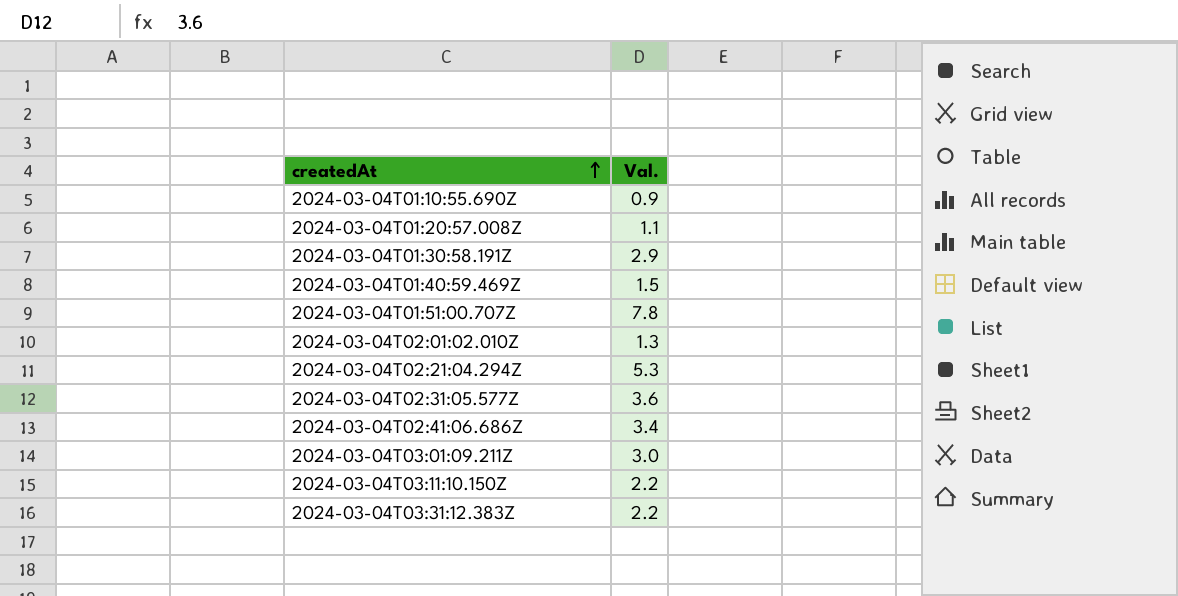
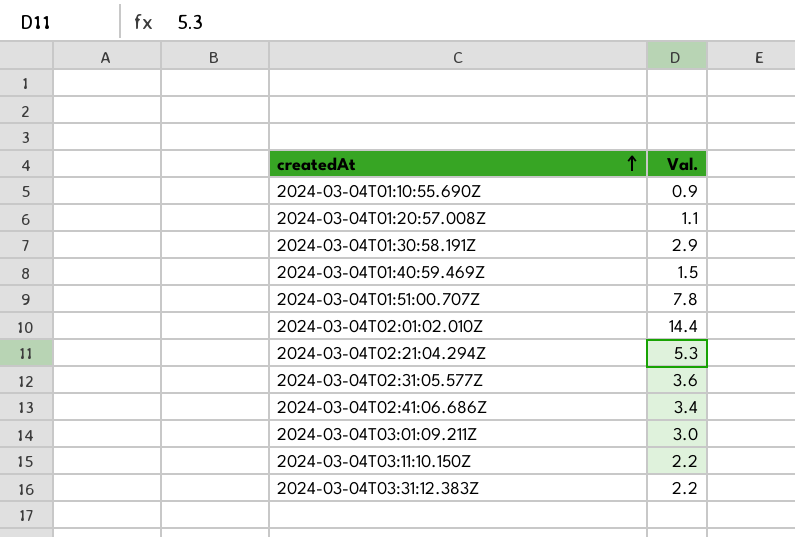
2024-03-04T02:01:02.010Z | Val.: 1.3 -> 14.4

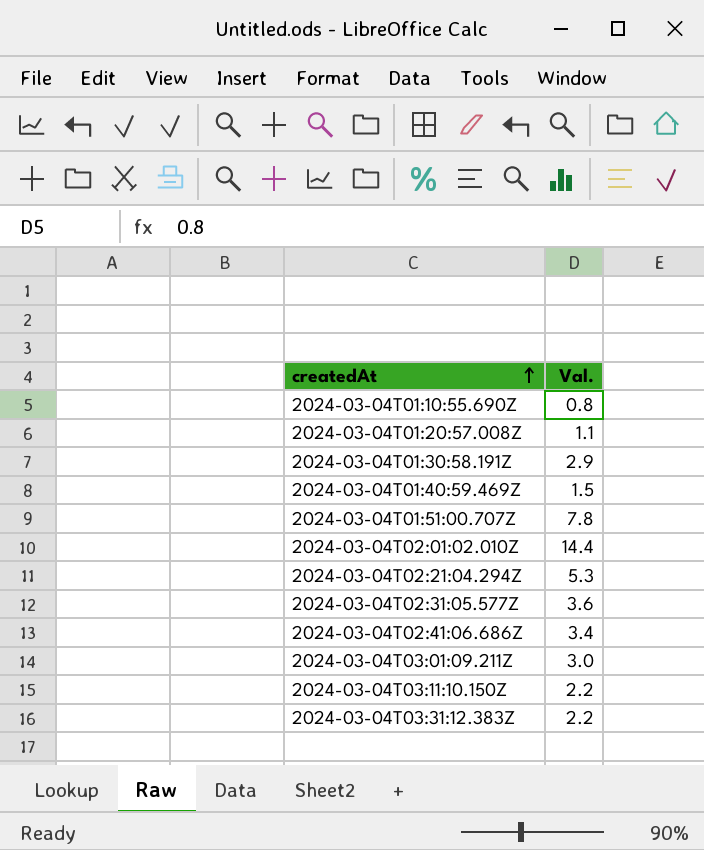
2024-03-04T01:10:55.690Z | Val.: 0.9 -> 0.8

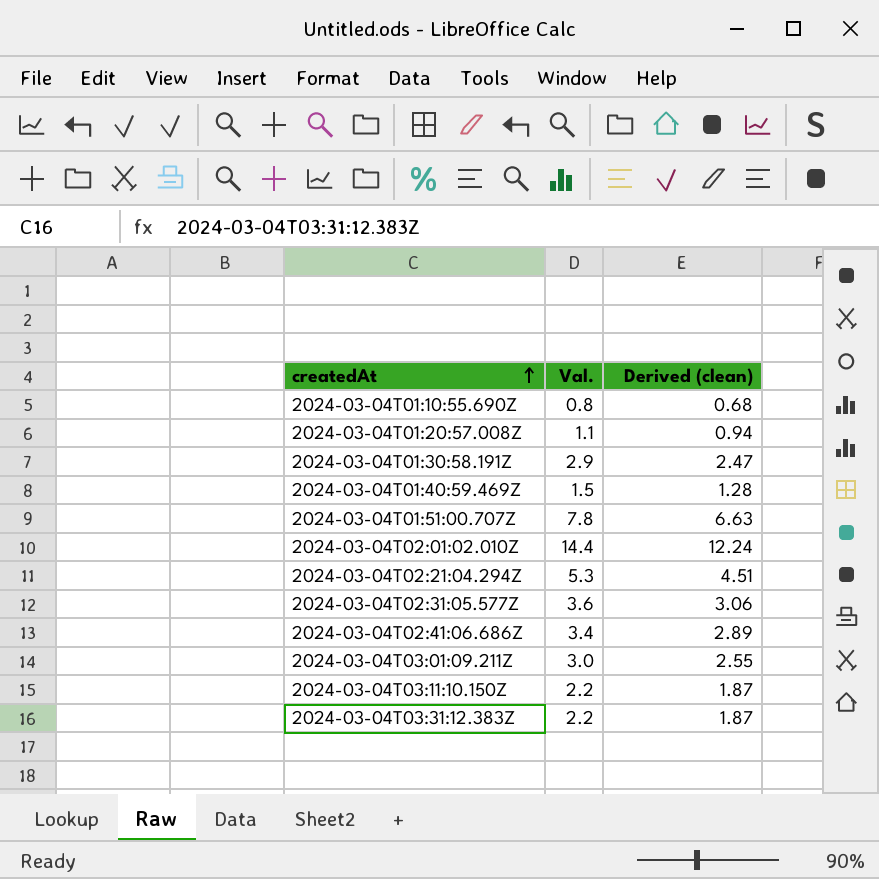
column Derived (clean) | formula: none -> [Val.] * 0.85

